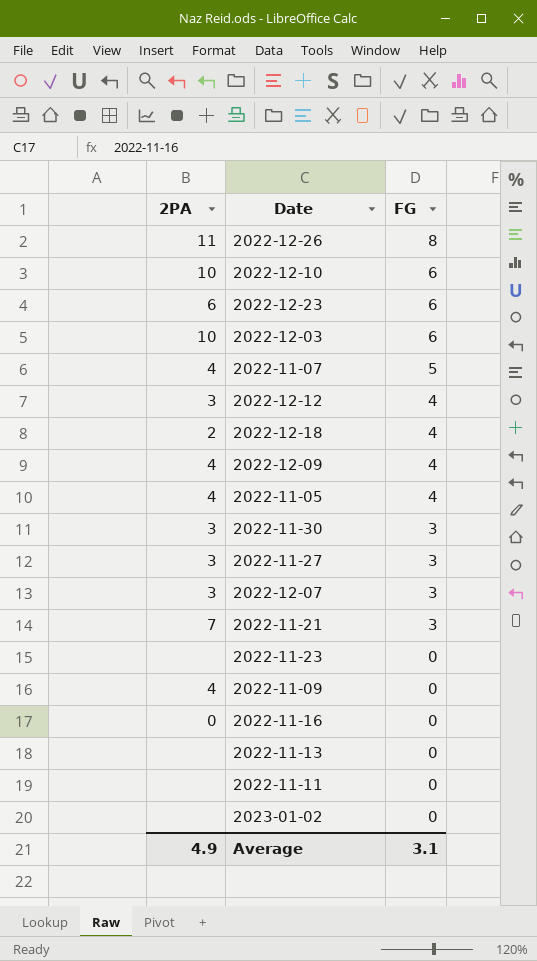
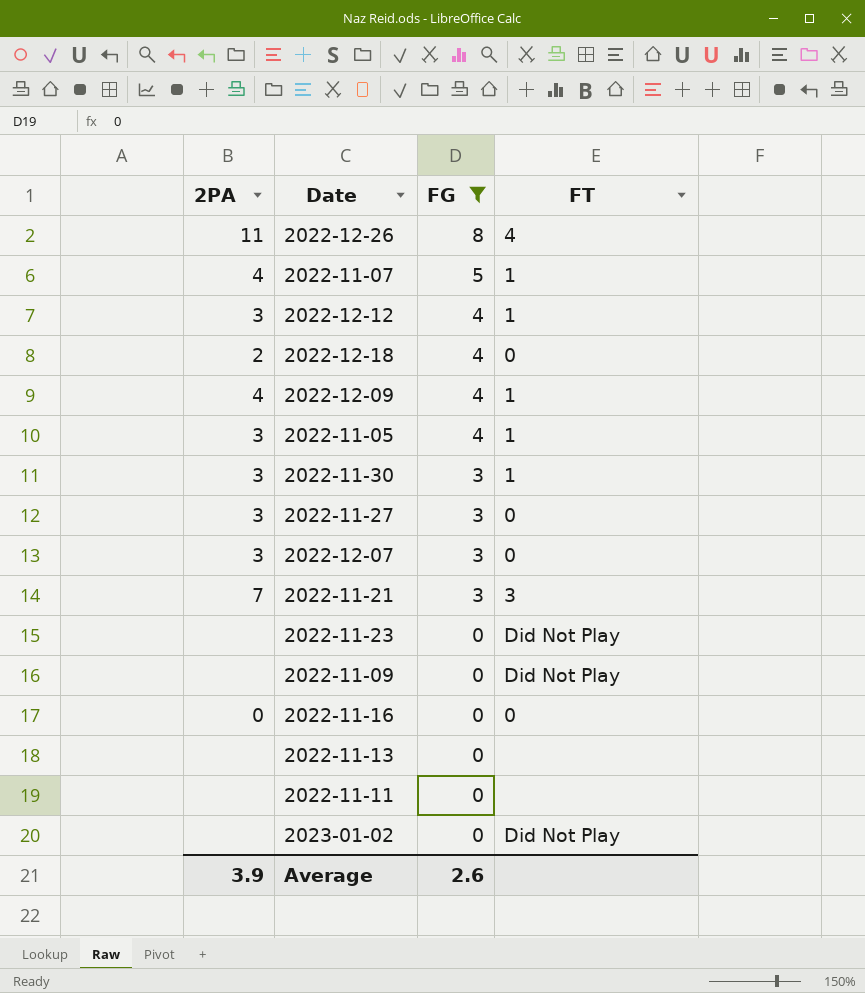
filter: none -> FG != 6
column FT | position: none -> 4
2022-11-05 | 2PA: 4 -> 3
2022-11-09 | 2PA: 4 -> none
Average | 2PA: 4.9 -> 3.9
Average | FG: 3.1 -> 2.6

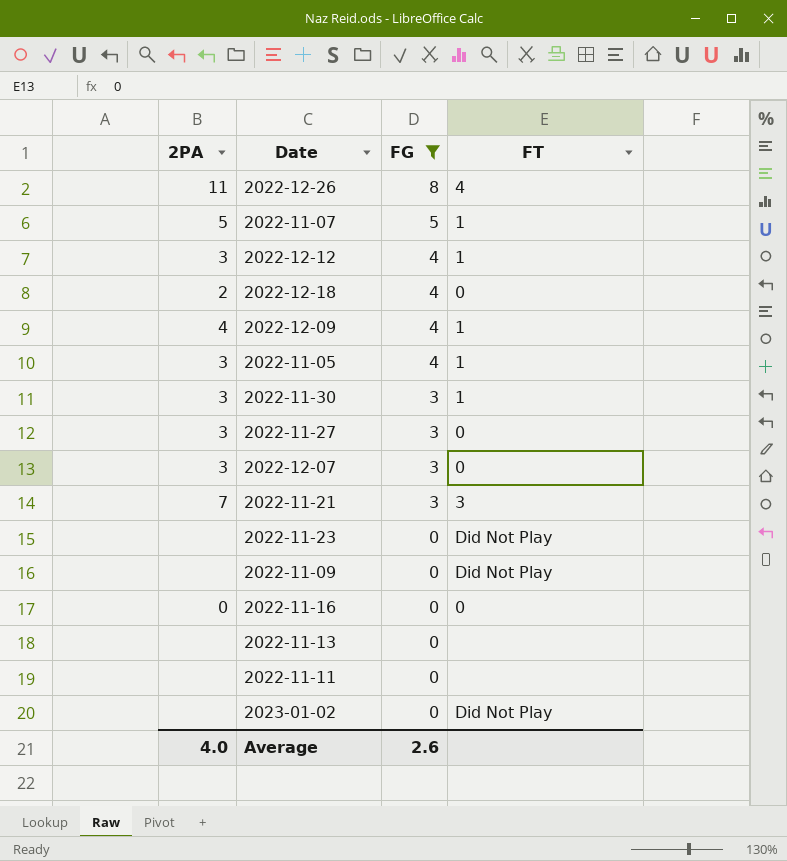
2022-11-07 | 2PA: 4 -> 5
Average | 2PA: 3.9 -> 4.0

